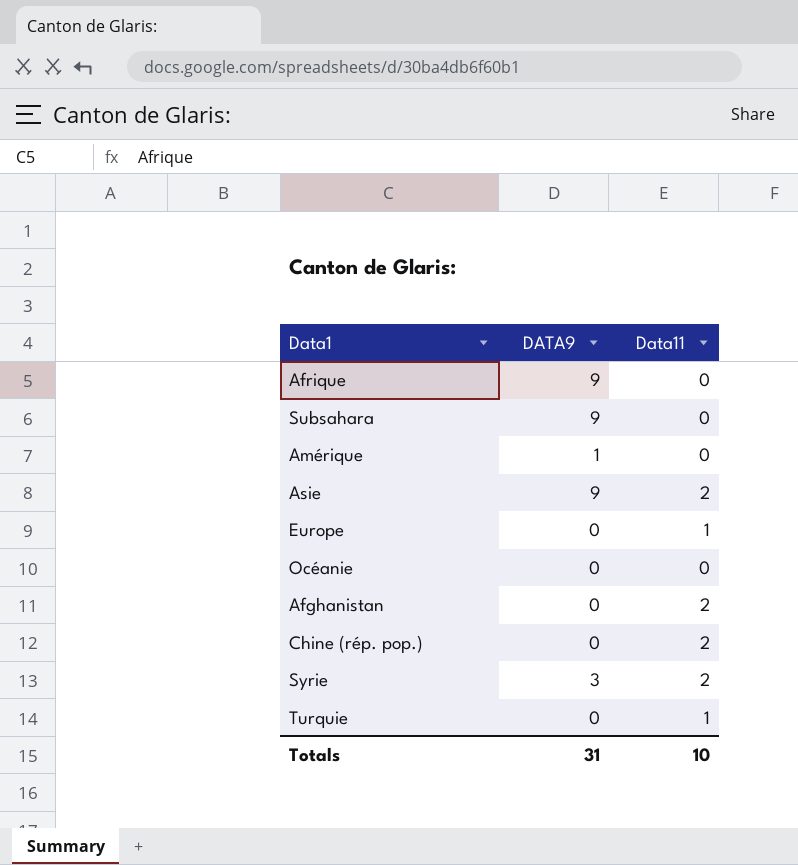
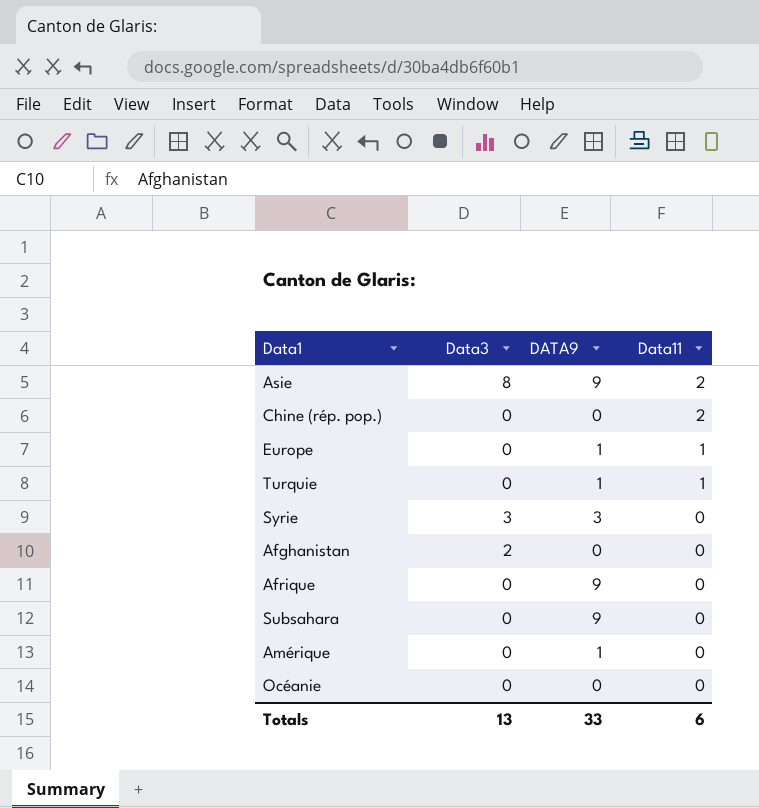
row order: none -> Data11 descending
column Data3 | position: none -> 2
Europe | DATA9: 0 -> 1
Turquie | DATA9: 0 -> 1
Syrie | Data11: 2 -> 0
Afghanistan | Data11: 2 -> 0
Totals | DATA9: 31 -> 33
Totals | Data11: 10 -> 6

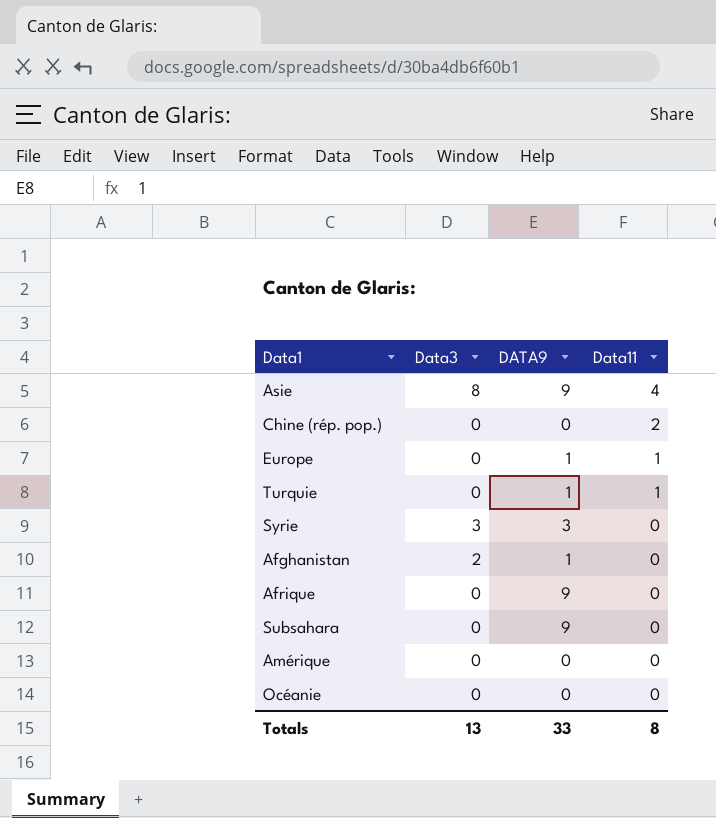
Asie | Data11: 2 -> 4
Afghanistan | DATA9: 0 -> 1
Amérique | DATA9: 1 -> 0
Totals | Data11: 6 -> 8

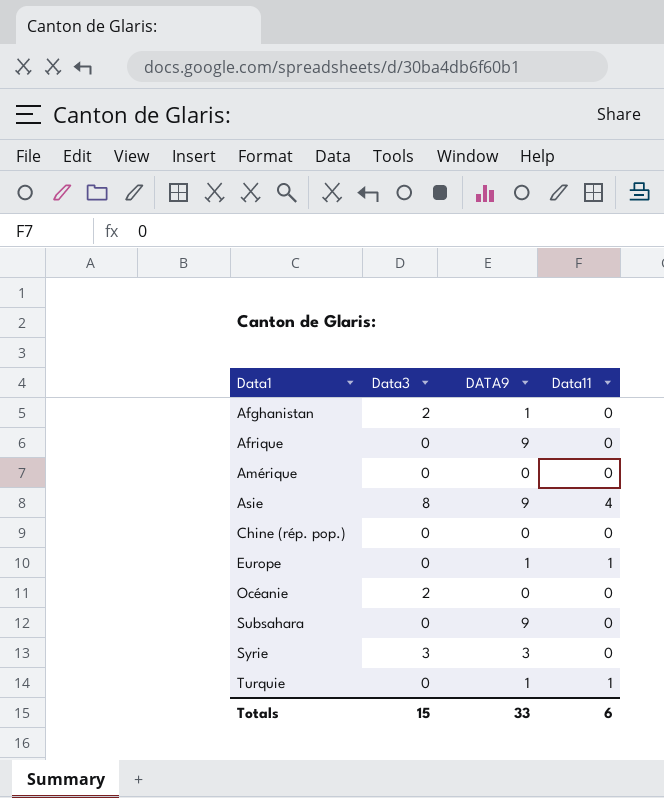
row order: Data11 descending -> Data1 ascending
Chine (rép. pop.) | Data11: 2 -> 0
Océanie | Data3: 0 -> 2
Totals | Data3: 13 -> 15
Totals | Data11: 8 -> 6

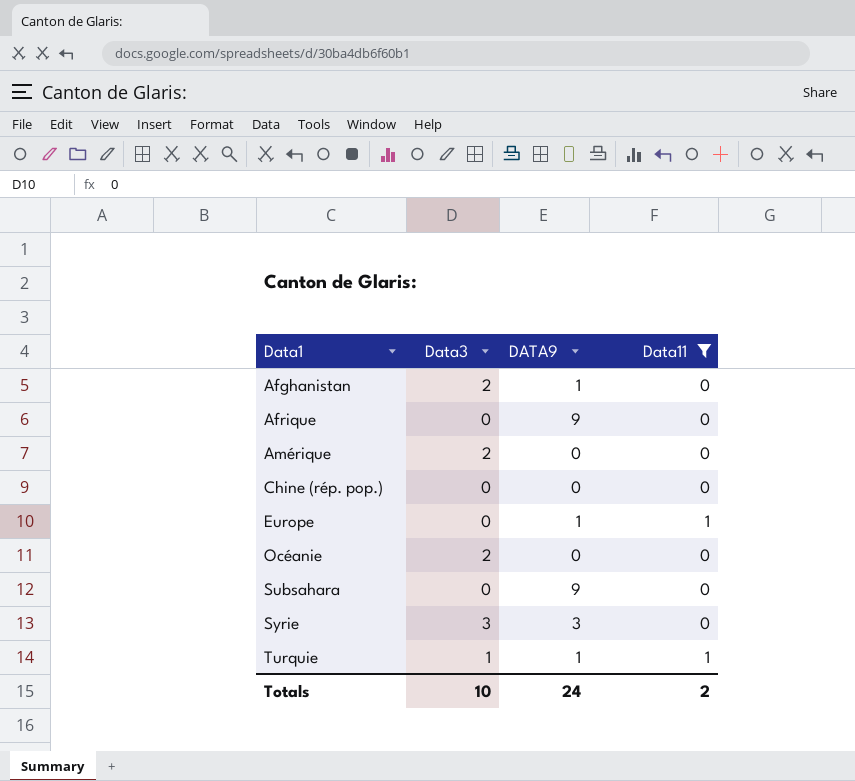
filter: none -> Data11 != 4
Amérique | Data3: 0 -> 2
Turquie | Data3: 0 -> 1
Totals | Data3: 15 -> 10
Totals | DATA9: 33 -> 24
Totals | Data11: 6 -> 2

